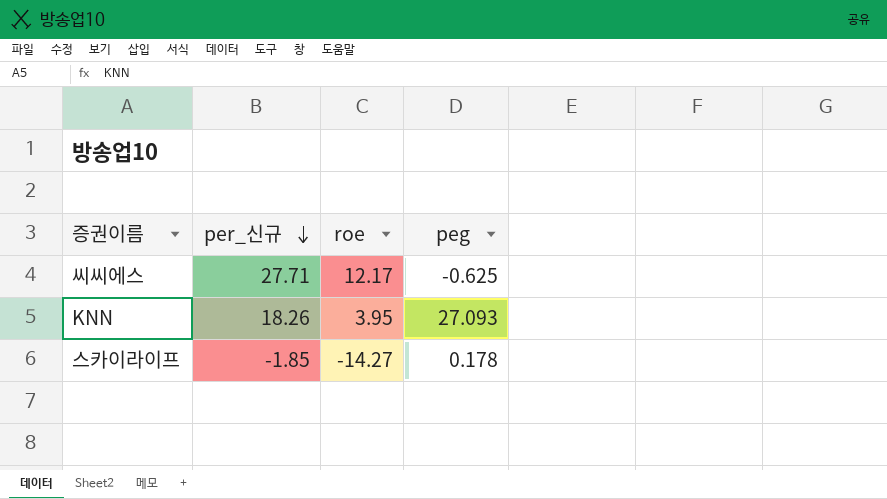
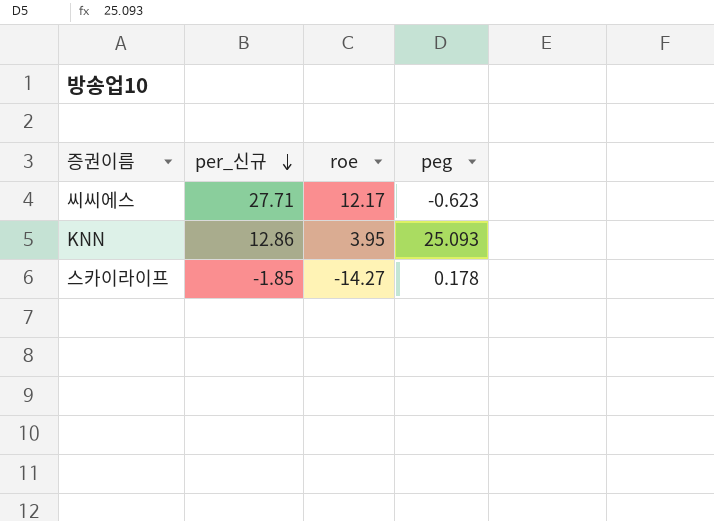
씨씨에스 | peg: -0.625 -> -0.623
KNN | per_신규: 18.26 -> 12.86
KNN | peg: 27.093 -> 25.093

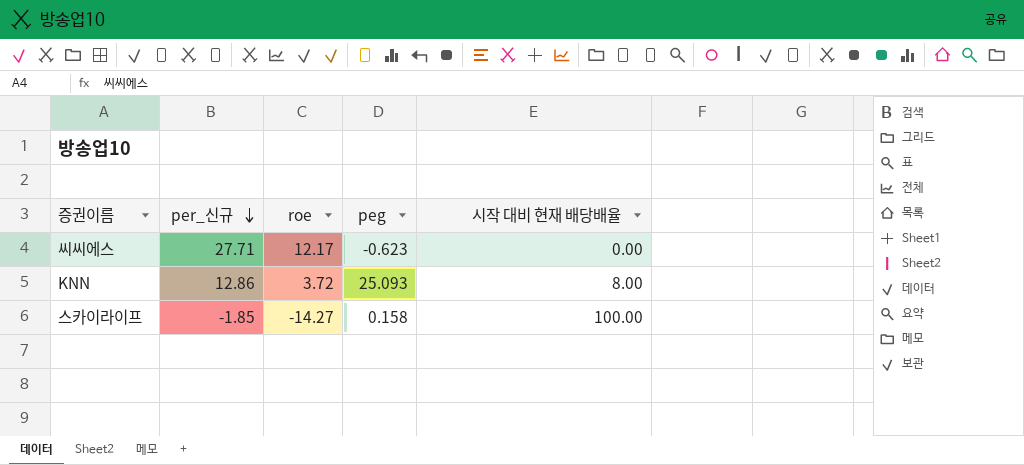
column 시작 대비 현재 배당배율 | position: none -> 5
KNN | roe: 3.95 -> 3.72
스카이라이프 | peg: 0.178 -> 0.158

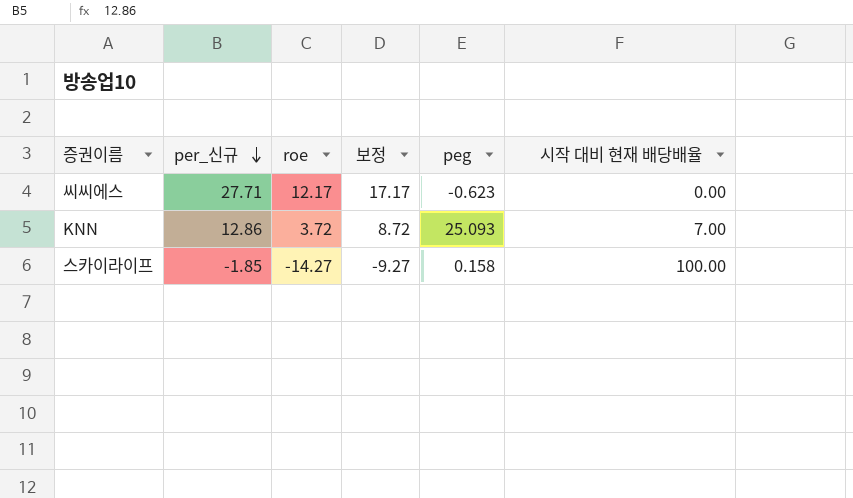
column 보정 | formula: none -> [roe] + 5
KNN | 시작 대비 현재 배당배율: 8.00 -> 7.00

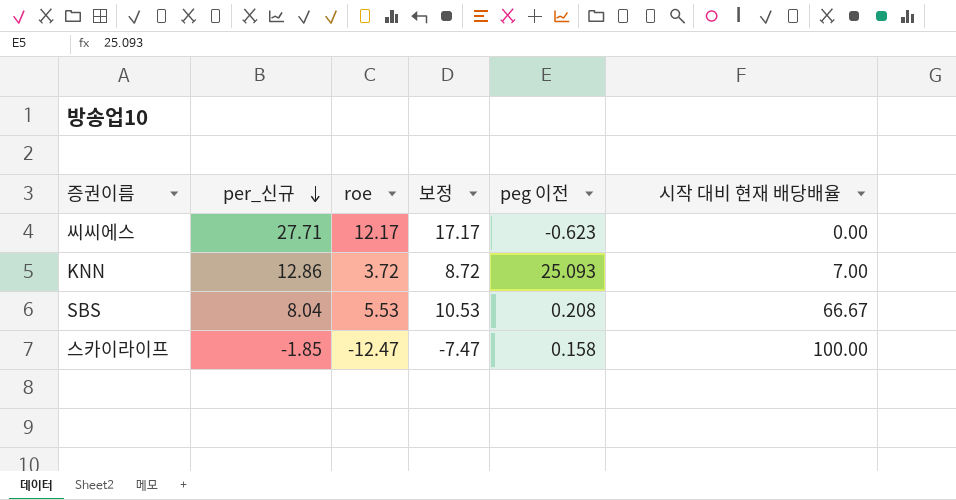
column name: peg -> peg 이전
row SBS: none -> 8.04 | 5.53 | 10.53 | 0.208 | 66.67
스카이라이프 | roe: -14.27 -> -12.47
스카이라이프 | 보정: -9.27 -> -7.47

